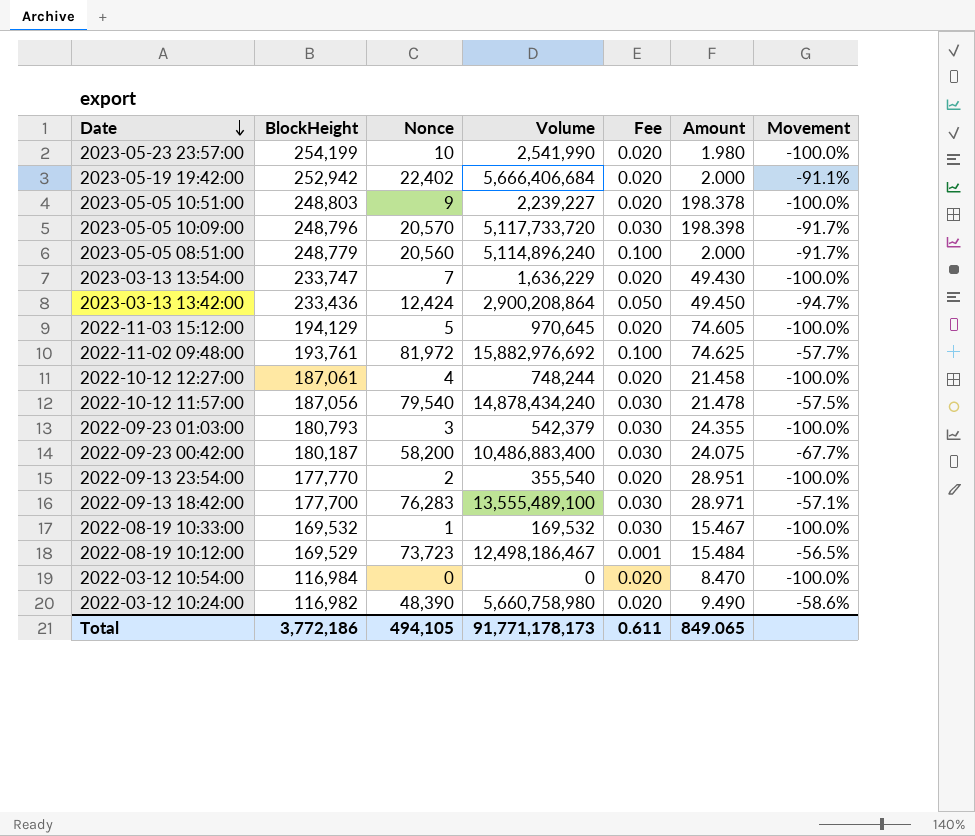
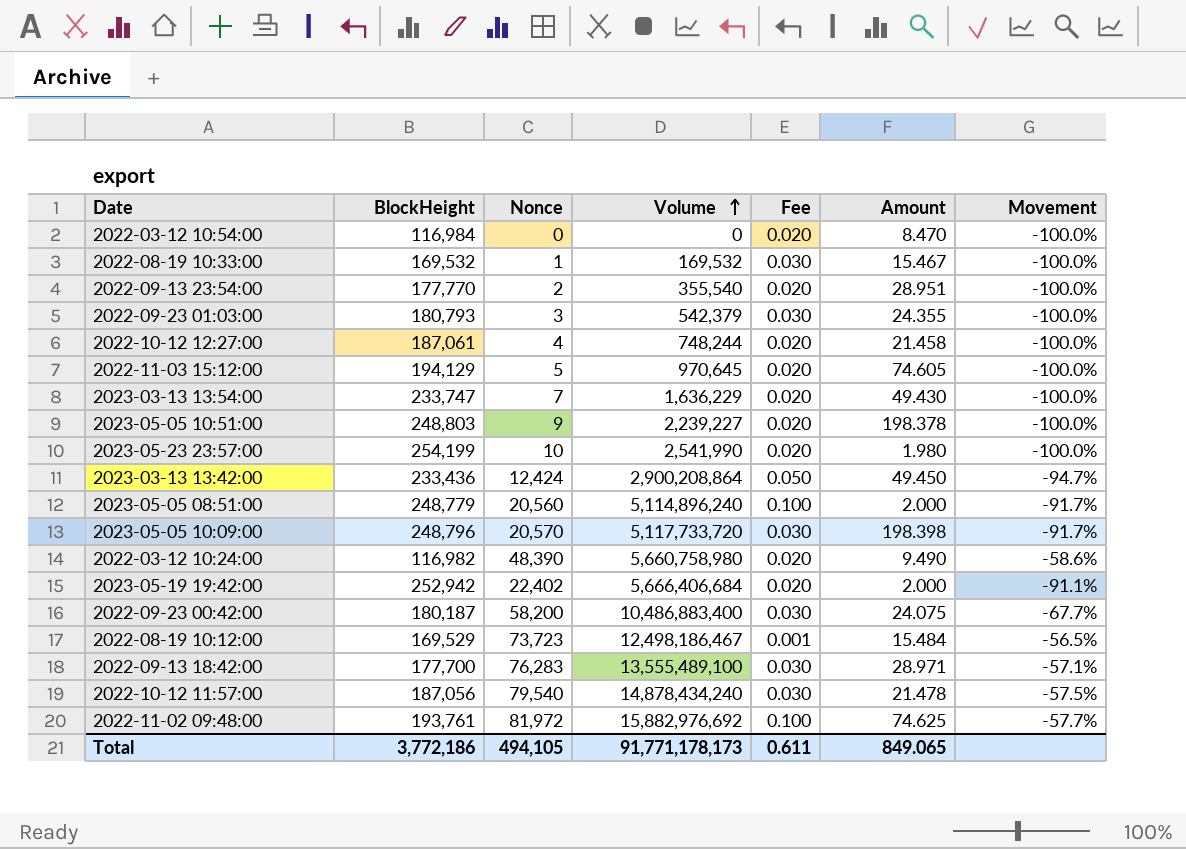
row order: Date descending -> Volume ascending

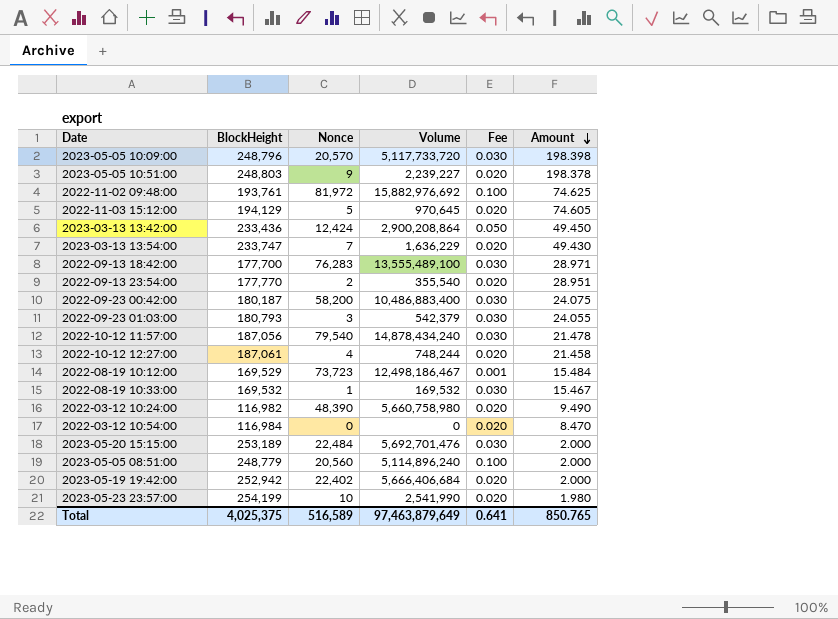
row order: Volume ascending -> Amount descending
column Movement | formula: ([Nonce] - [BlockHeight]) / [BlockHeight] -> none
2022-09-23 01:03:00 | Amount: 24.355 -> 24.055
row 2023-05-20 15:15:00: none -> 253,189 | 22,484 | 5,692,701,476 | 0.030 | 2.000
Total | BlockHeight: 3,772,186 -> 4,025,375
Total | Nonce: 494,105 -> 516,589
Total | Volume: 91,771,178,173 -> 97,463,879,649
Total | Fee: 0.611 -> 0.641
Total | Amount: 849.065 -> 850.765

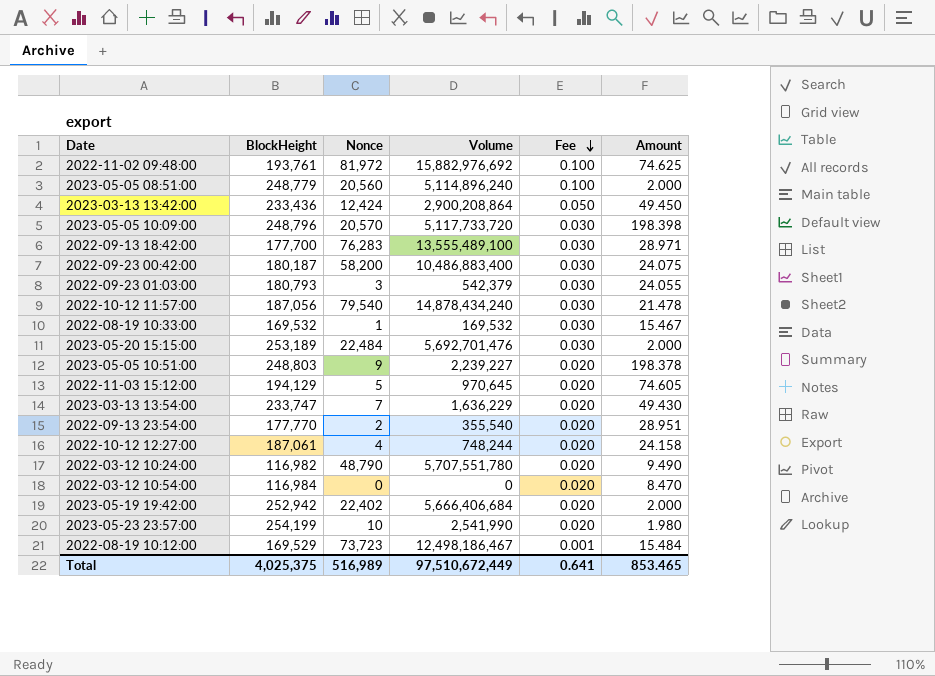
row order: Amount descending -> Fee descending
2022-10-12 12:27:00 | Amount: 21.458 -> 24.158
2022-03-12 10:24:00 | Nonce: 48,390 -> 48,790
2022-03-12 10:24:00 | Volume: 5,660,758,980 -> 5,707,551,780
Total | Nonce: 516,589 -> 516,989
Total | Volume: 97,463,879,649 -> 97,510,672,449
Total | Amount: 850.765 -> 853.465

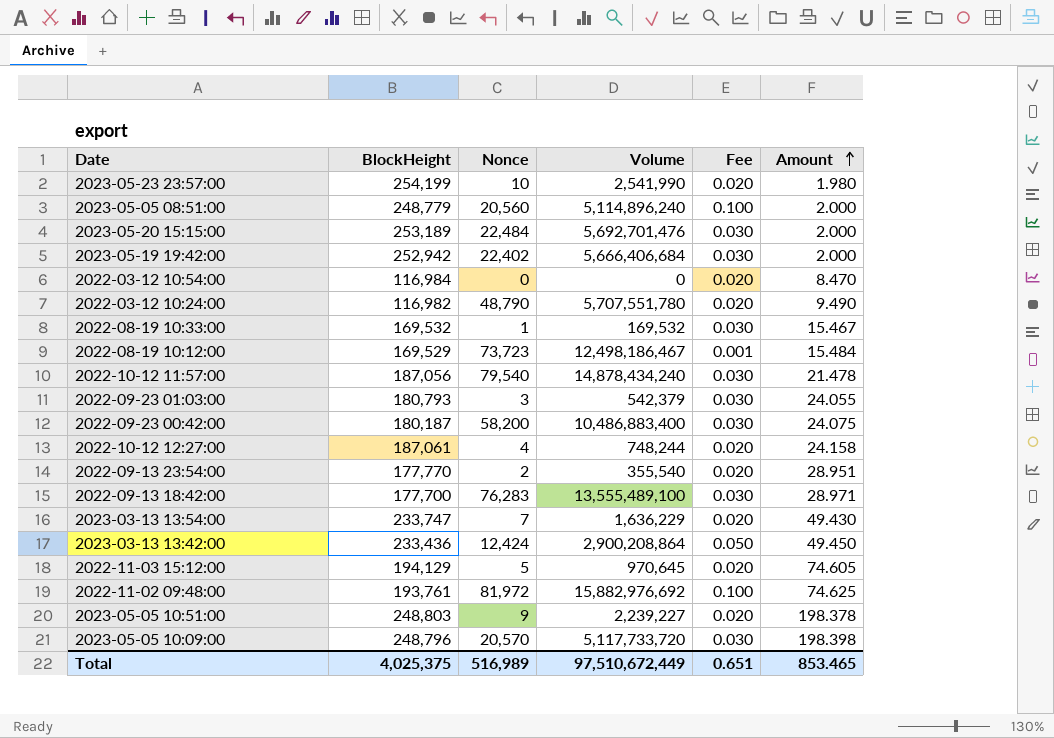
row order: Fee descending -> Amount ascending
2023-05-19 19:42:00 | Fee: 0.020 -> 0.030
Total | Fee: 0.641 -> 0.651

